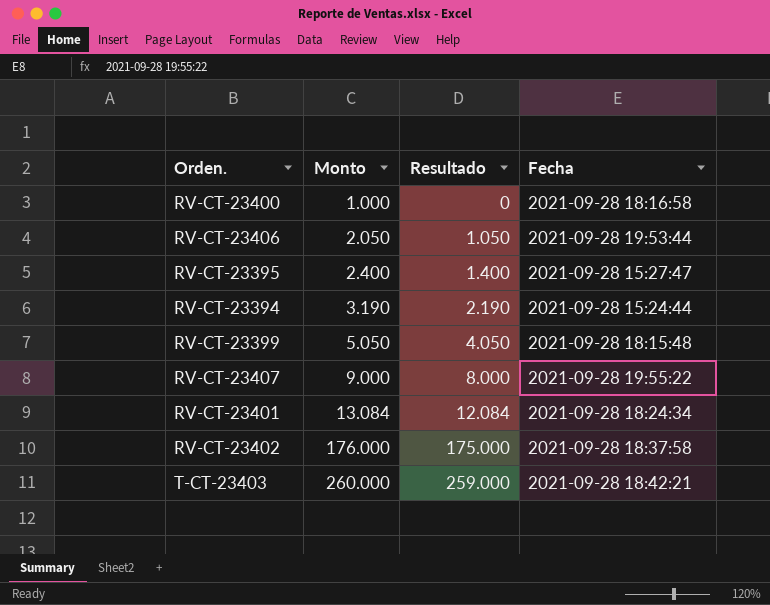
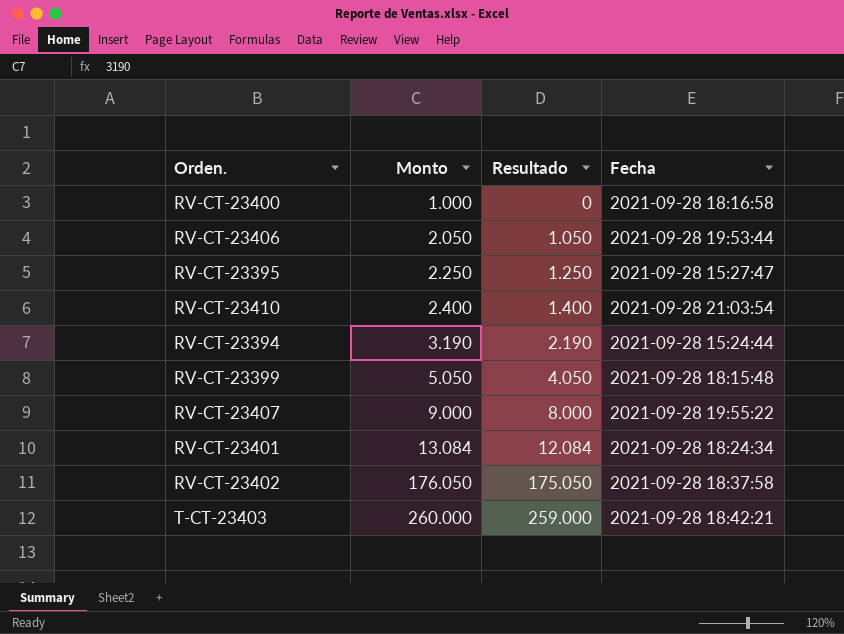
RV-CT-23395 | Monto: 2.400 -> 2.250
RV-CT-23395 | Resultado: 1.400 -> 1.250
row RV-CT-23410: none -> 2.400 | 1.400 | 2021-09-28 21:03:54
RV-CT-23402 | Monto: 176.000 -> 176.050
RV-CT-23402 | Resultado: 175.000 -> 175.050

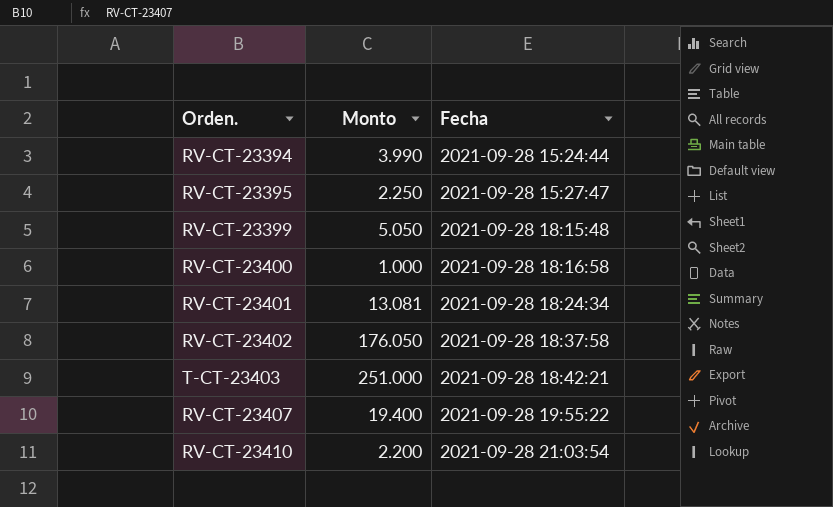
row order: Monto ascending -> Fecha ascending
column Resultado | formula: [Monto] - 1000 -> none
row RV-CT-23406: 2.050 | 1.050 | 2021-09-28 19:53:44 -> none
RV-CT-23394 | Monto: 3.190 -> 3.990
RV-CT-23401 | Monto: 13.084 -> 13.081
T-CT-23403 | Monto: 260.000 -> 251.000
RV-CT-23407 | Monto: 9.000 -> 19.400
RV-CT-23410 | Monto: 2.400 -> 2.200

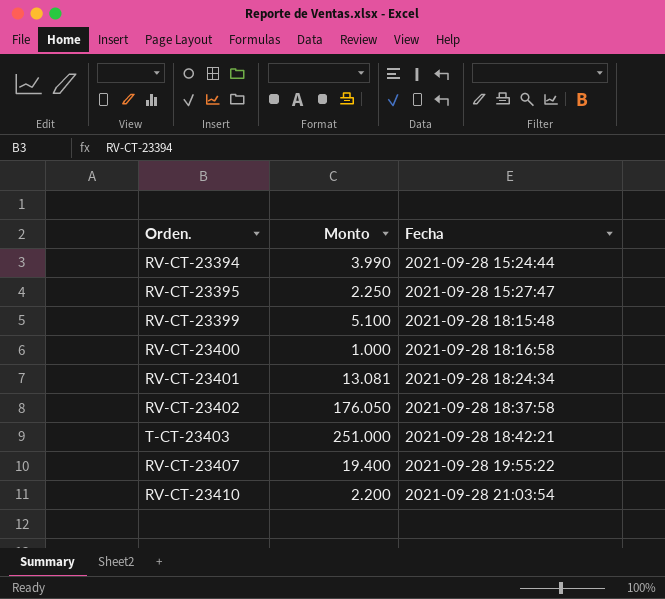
RV-CT-23399 | Monto: 5.050 -> 5.100

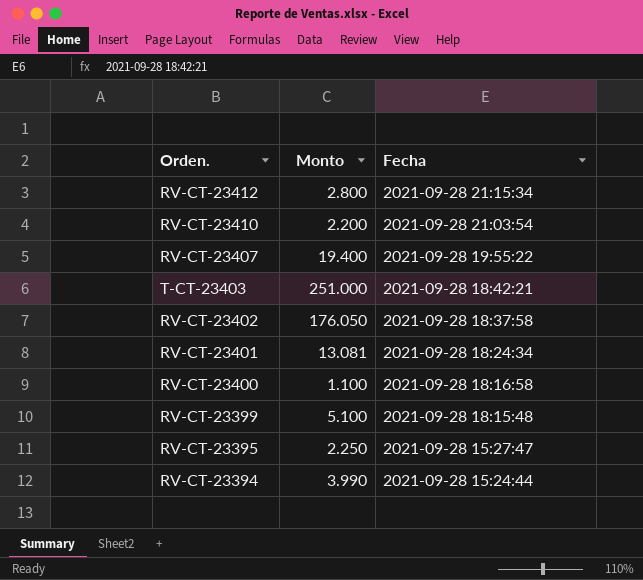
row order: Fecha ascending -> Fecha descending
row RV-CT-23412: none -> 2.800 | 2021-09-28 21:15:34
RV-CT-23400 | Monto: 1.000 -> 1.100

